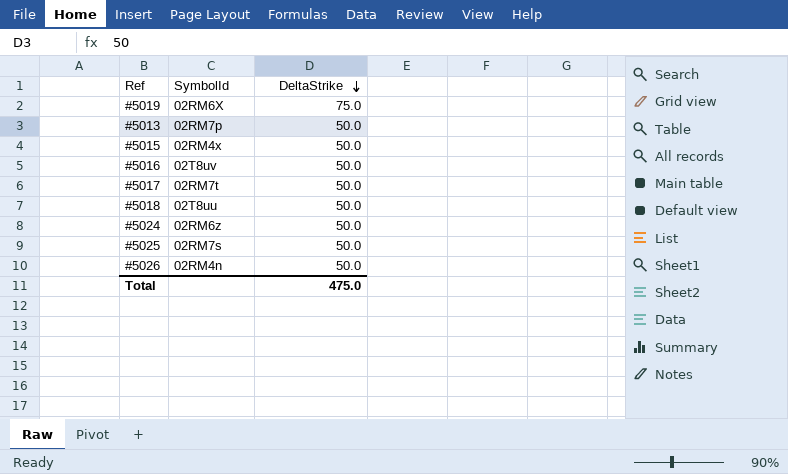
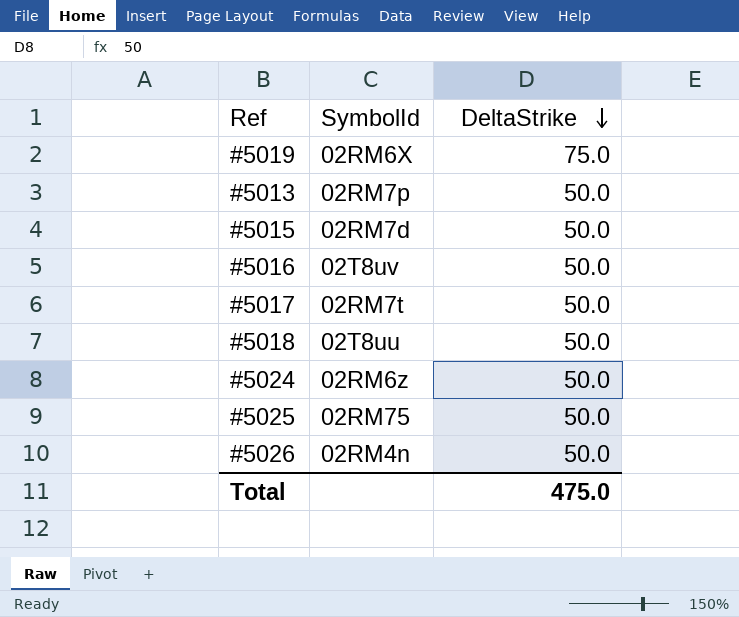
#5015 | SymbolId: 02RM4x -> 02RM7d
#5025 | SymbolId: 02RM7s -> 02RM75

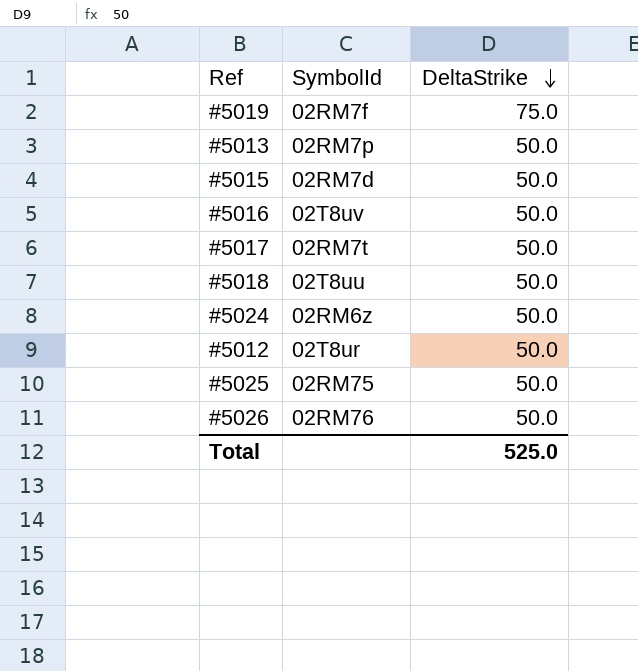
#5019 | SymbolId: 02RM6X -> 02RM7f
row #5012: none -> 02T8ur | 50.0
#5026 | SymbolId: 02RM4n -> 02RM76
Total | DeltaStrike: 475.0 -> 525.0

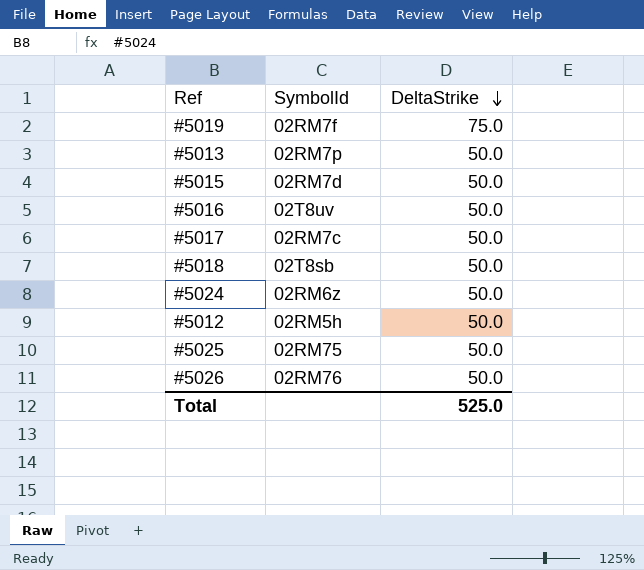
#5017 | SymbolId: 02RM7t -> 02RM7c
#5018 | SymbolId: 02T8uu -> 02T8sb
#5012 | SymbolId: 02T8ur -> 02RM5h

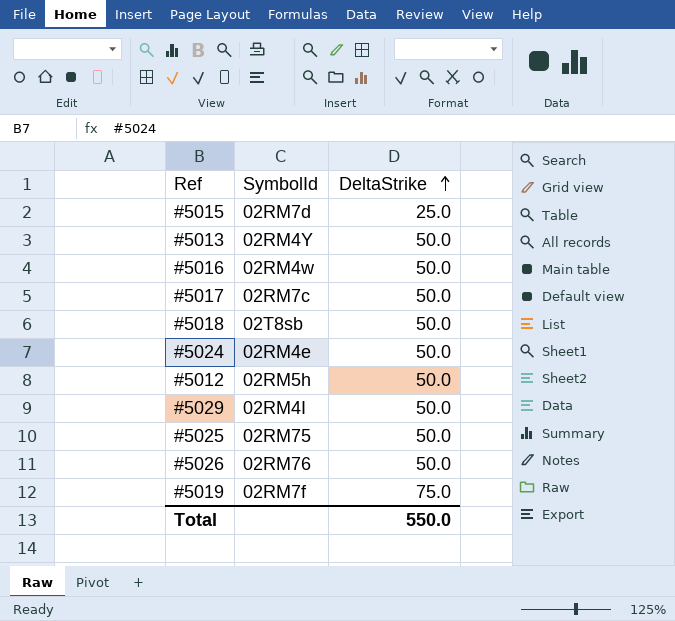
row order: DeltaStrike descending -> DeltaStrike ascending
#5015 | DeltaStrike: 50.0 -> 25.0
#5013 | SymbolId: 02RM7p -> 02RM4Y
#5016 | SymbolId: 02T8uv -> 02RM4w
#5024 | SymbolId: 02RM6z -> 02RM4e
row #5029: none -> 02RM4I | 50.0
Total | DeltaStrike: 525.0 -> 550.0

